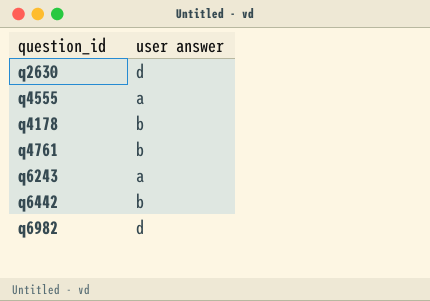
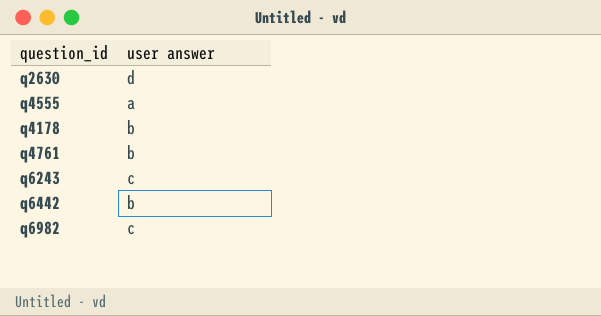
q6243 | user answer: a -> c
q6982 | user answer: d -> c

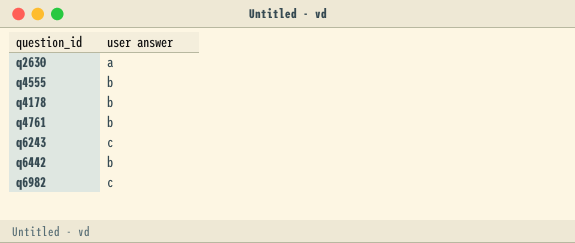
q2630 | user answer: d -> a
q4555 | user answer: a -> b

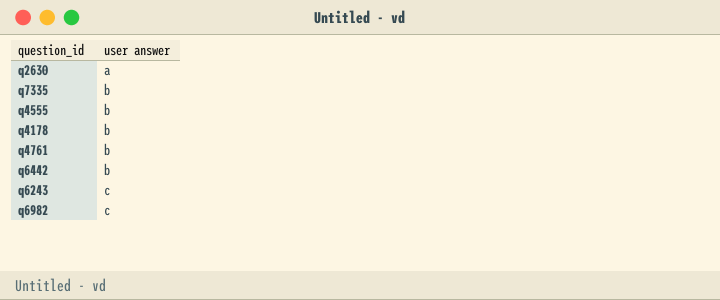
row order: none -> user answer ascending
row q7335: none -> b

